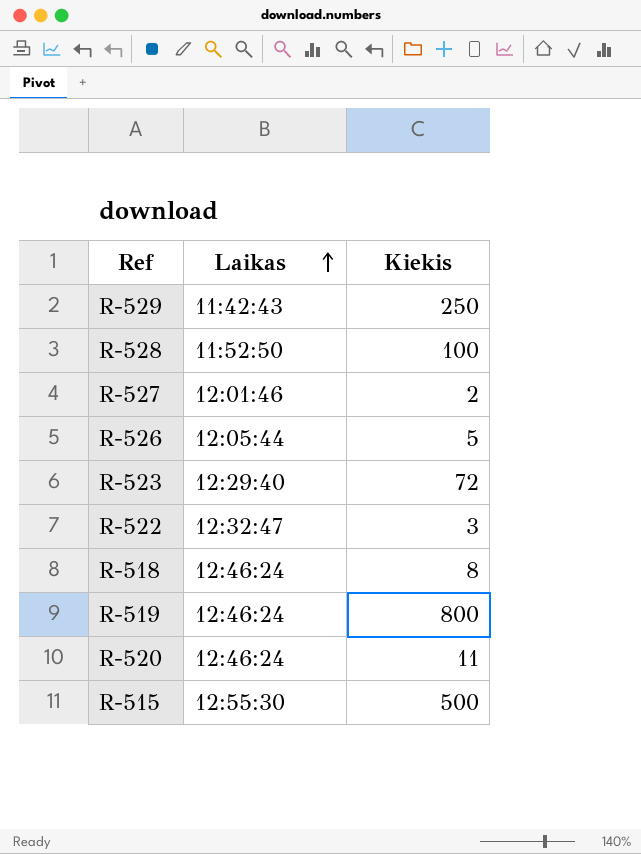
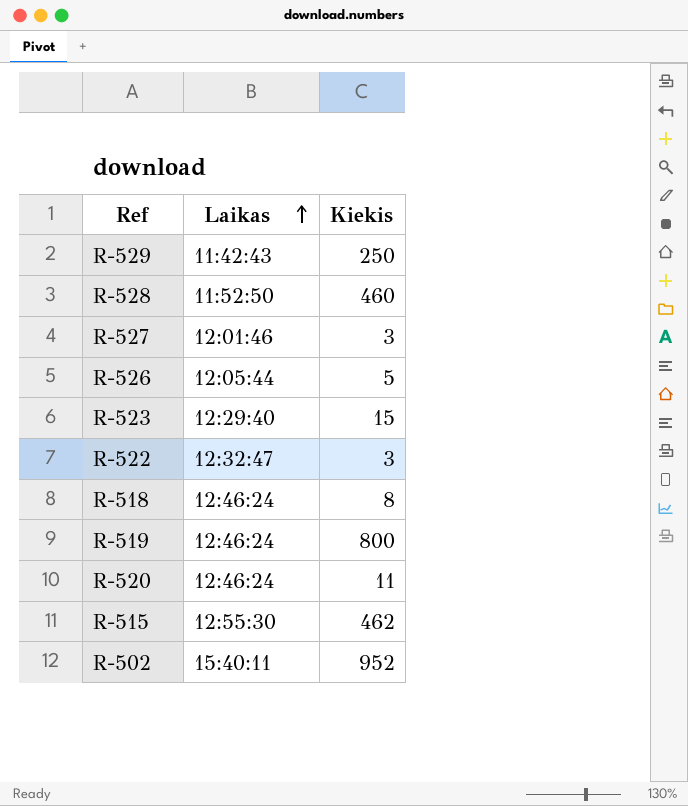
R-528 | Kiekis: 100 -> 460
R-527 | Kiekis: 2 -> 3
R-523 | Kiekis: 72 -> 15
R-515 | Kiekis: 500 -> 462
row R-502: none -> 15:40:11 | 952

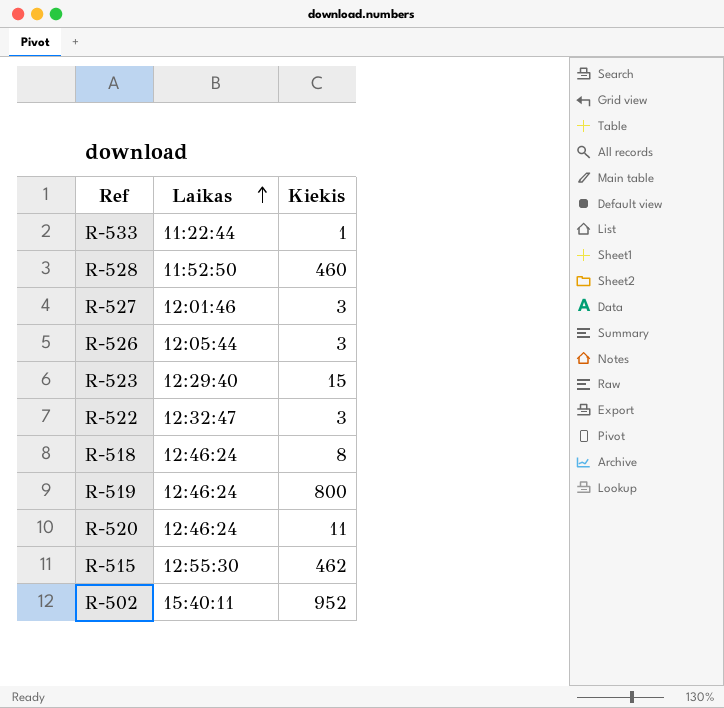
row R-529: 11:42:43 | 250 -> none
row R-533: none -> 11:22:44 | 1
R-526 | Kiekis: 5 -> 3

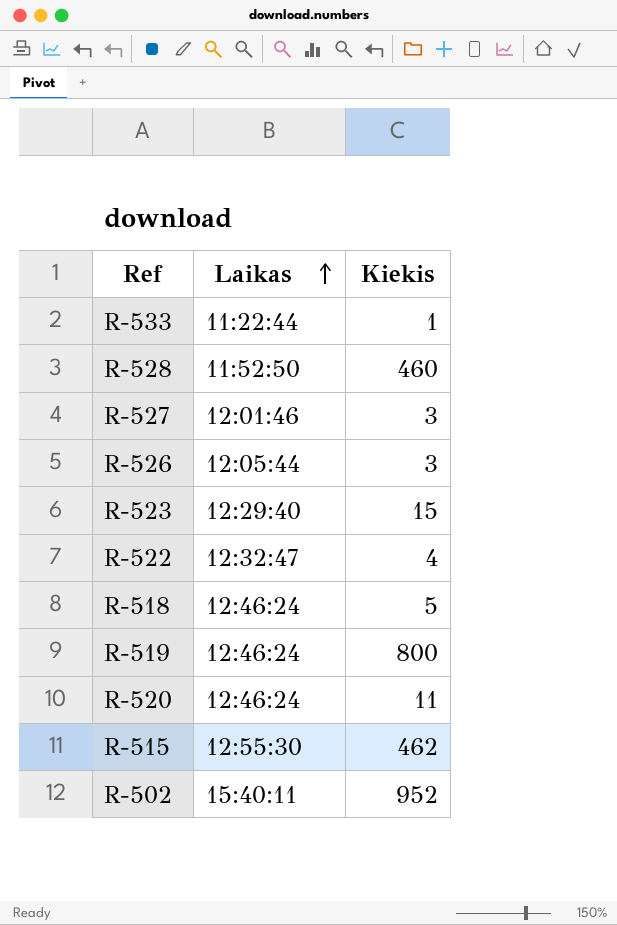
R-522 | Kiekis: 3 -> 4
R-518 | Kiekis: 8 -> 5

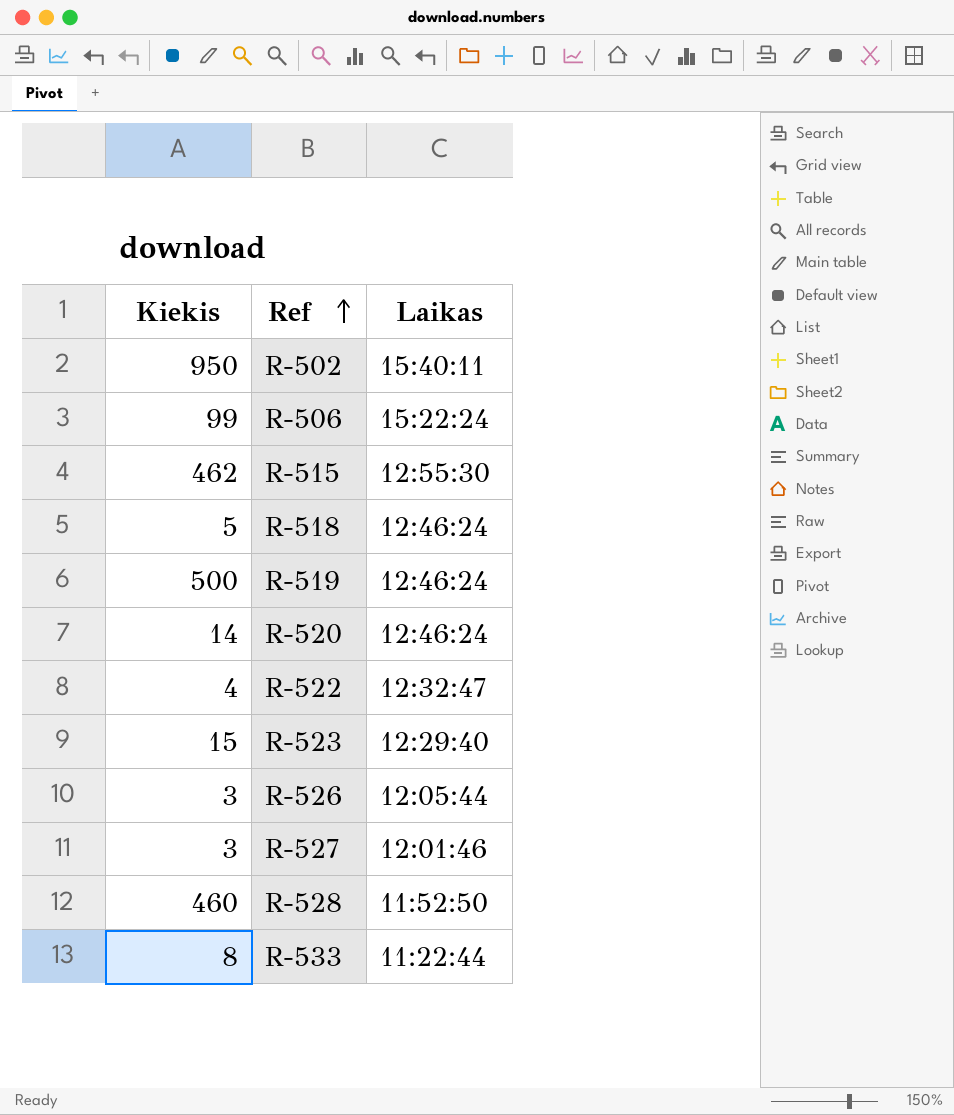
row order: Laikas ascending -> Ref ascending
column Kiekis | position: 3 -> 1
R-502 | Kiekis: 952 -> 950
row R-506: none -> 99 | 15:22:24
R-519 | Kiekis: 800 -> 500
R-520 | Kiekis: 11 -> 14
R-533 | Kiekis: 1 -> 8

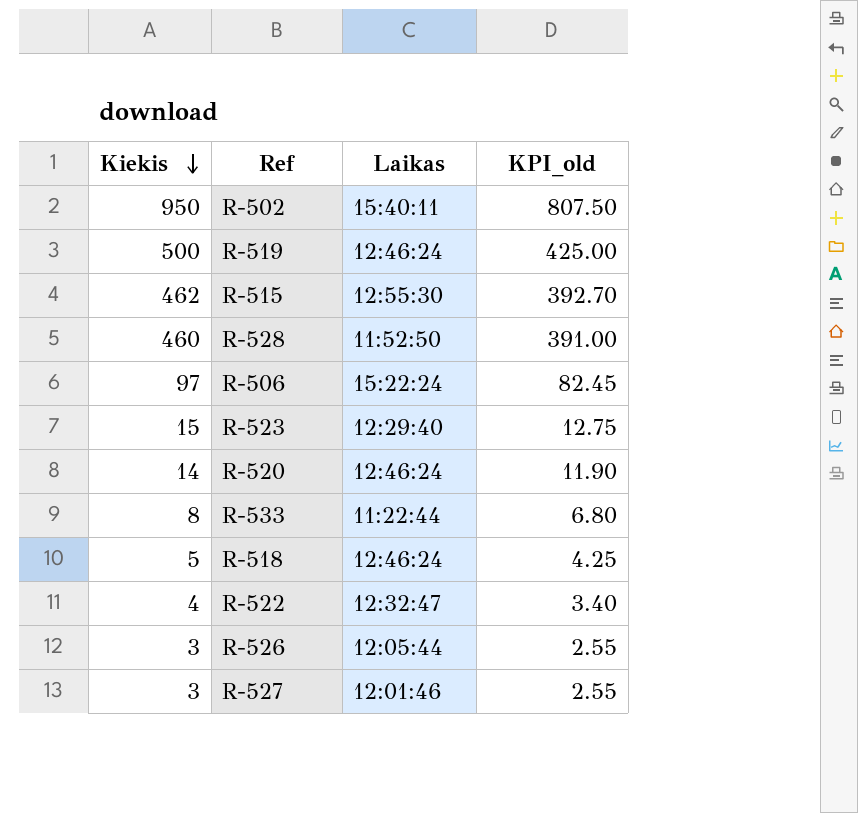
row order: Ref ascending -> Kiekis descending
column KPI_old | formula: none -> [Kiekis] * 0.85
R-506 | Kiekis: 99 -> 97

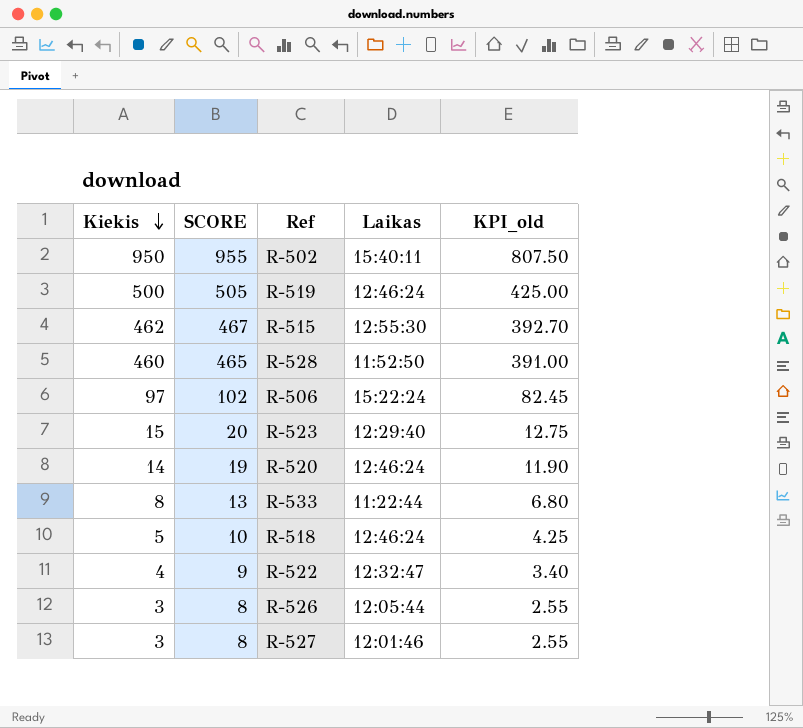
column SCORE | formula: none -> [Kiekis] + 5

